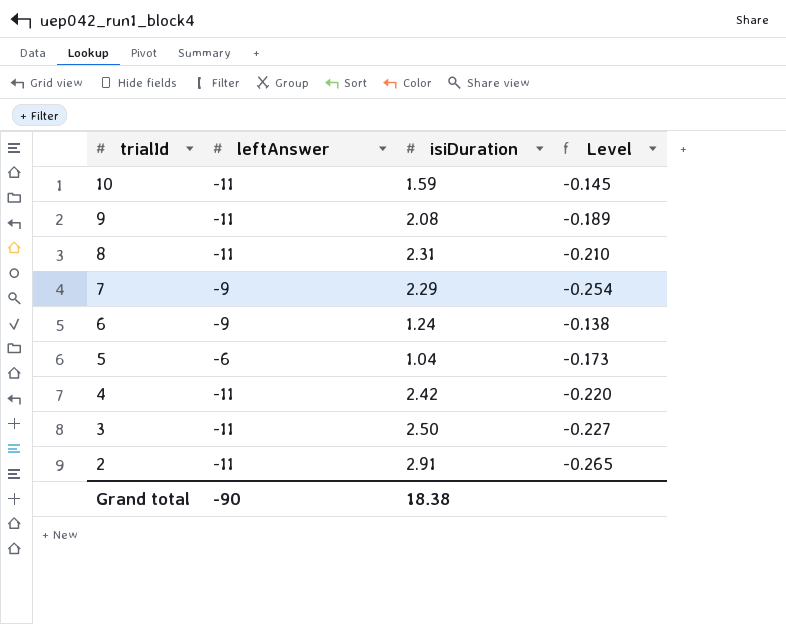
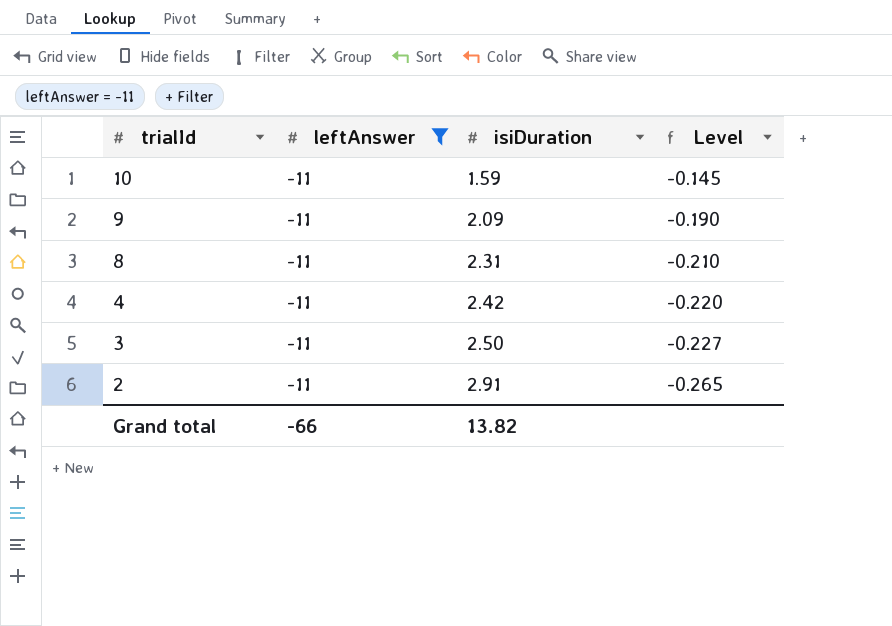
filter: none -> leftAnswer = -11
9 | isiDuration: 2.08 -> 2.09
9 | Level: -0.189 -> -0.190
Grand total | leftAnswer: -90 -> -66
Grand total | isiDuration: 18.38 -> 13.82

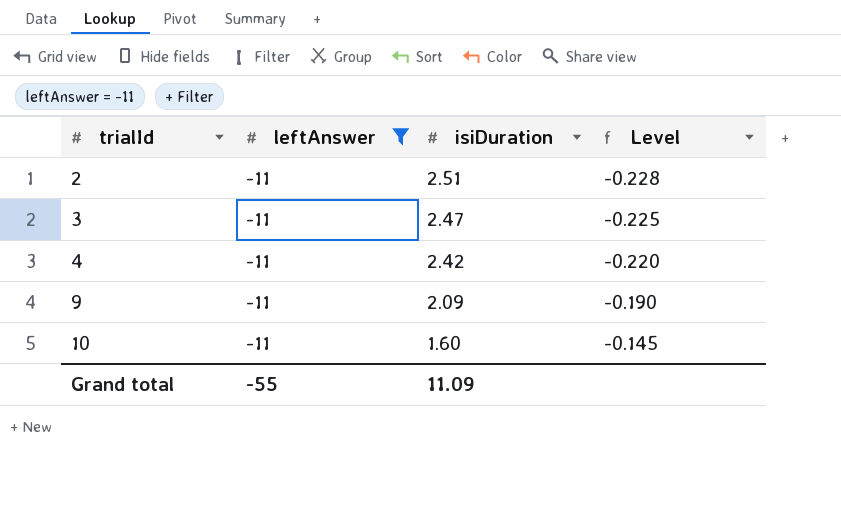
row order: trialId descending -> trialId ascending
row 8: -11 | 2.31 | -0.210 -> none
2 | isiDuration: 2.91 -> 2.51
2 | Level: -0.265 -> -0.228
3 | isiDuration: 2.50 -> 2.47
3 | Level: -0.227 -> -0.225
10 | isiDuration: 1.59 -> 1.60
Grand total | leftAnswer: -66 -> -55
Grand total | isiDuration: 13.82 -> 11.09

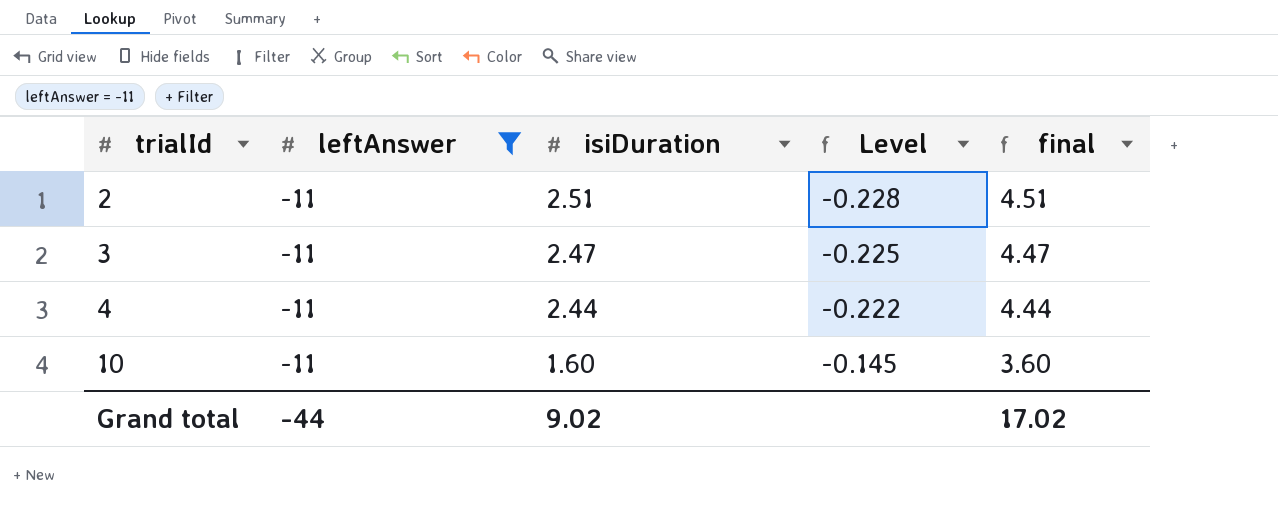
column final | formula: none -> [isiDuration] + 2
row 9: -11 | 2.09 | -0.190 -> none
4 | isiDuration: 2.42 -> 2.44
4 | Level: -0.220 -> -0.222
Grand total | leftAnswer: -55 -> -44
Grand total | isiDuration: 11.09 -> 9.02

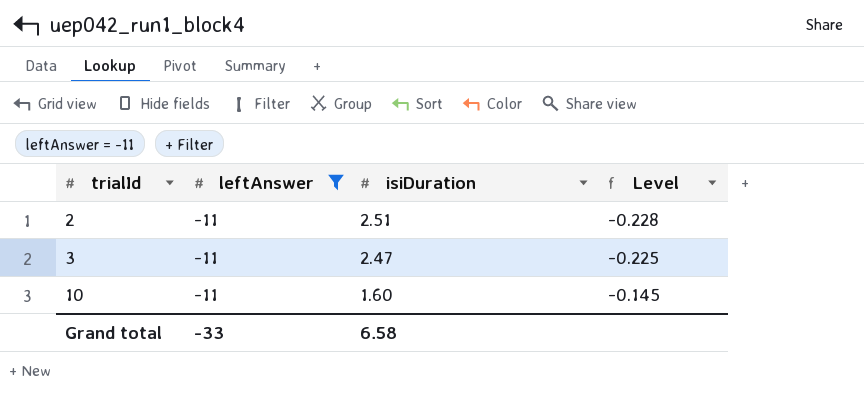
column final | formula: [isiDuration] + 2 -> none
row 4: -11 | 2.44 | -0.222 | 4.44 -> none
Grand total | leftAnswer: -44 -> -33
Grand total | isiDuration: 9.02 -> 6.58

